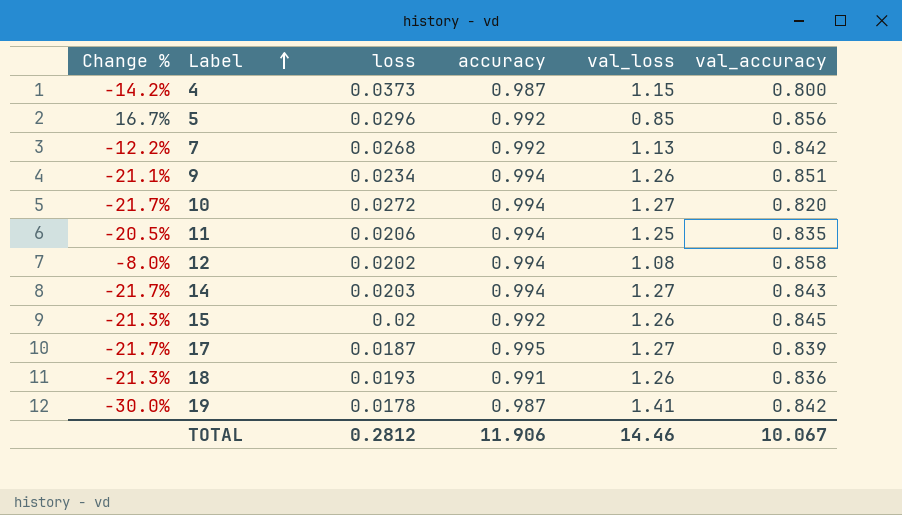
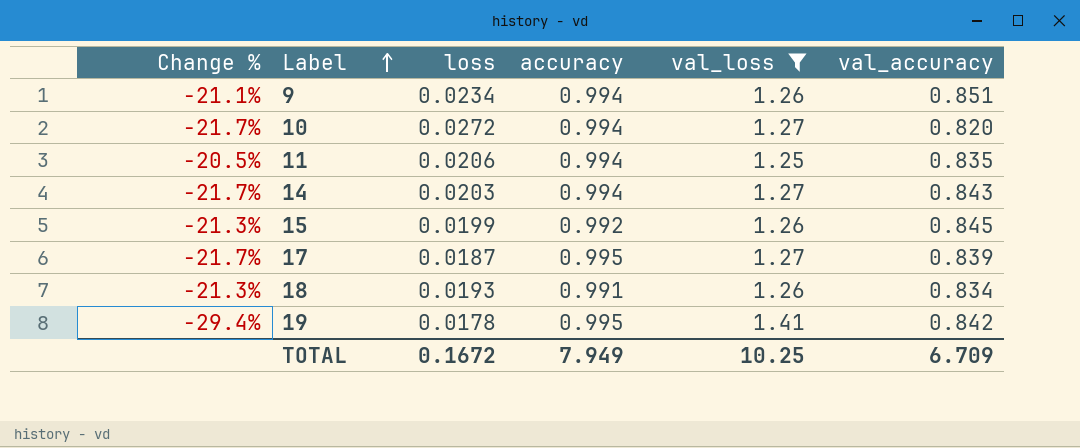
filter: none -> val_loss >= 1.25
15 | loss: 0.02 -> 0.0199
18 | val_accuracy: 0.836 -> 0.834
19 | Change %: -30.0% -> -29.4%
19 | accuracy: 0.987 -> 0.995
TOTAL | loss: 0.2812 -> 0.1672
TOTAL | accuracy: 11.906 -> 7.949
TOTAL | val_loss: 14.46 -> 10.25
TOTAL | val_accuracy: 10.067 -> 6.709

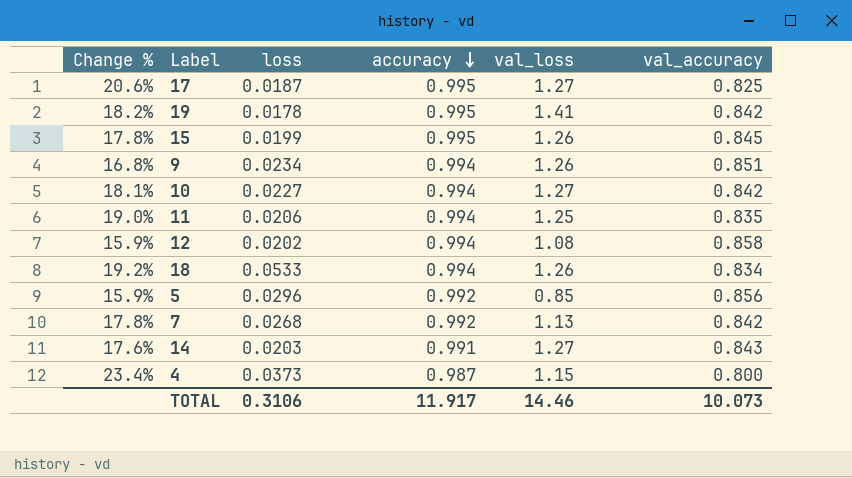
filter: val_loss >= 1.25 -> none
row order: Label ascending -> accuracy descending
column Change % | formula: ([accuracy] - [val_loss]) / [val_loss] -> ([accuracy] - [val_accuracy]) / [val_accuracy]
17 | val_accuracy: 0.839 -> 0.825
15 | accuracy: 0.992 -> 0.995
10 | loss: 0.0272 -> 0.0227
10 | val_accuracy: 0.820 -> 0.842
18 | loss: 0.0193 -> 0.0533
18 | accuracy: 0.991 -> 0.994
14 | accuracy: 0.994 -> 0.991
TOTAL | loss: 0.1672 -> 0.3106
TOTAL | accuracy: 7.949 -> 11.917
TOTAL | val_loss: 10.25 -> 14.46
TOTAL | val_accuracy: 6.709 -> 10.073

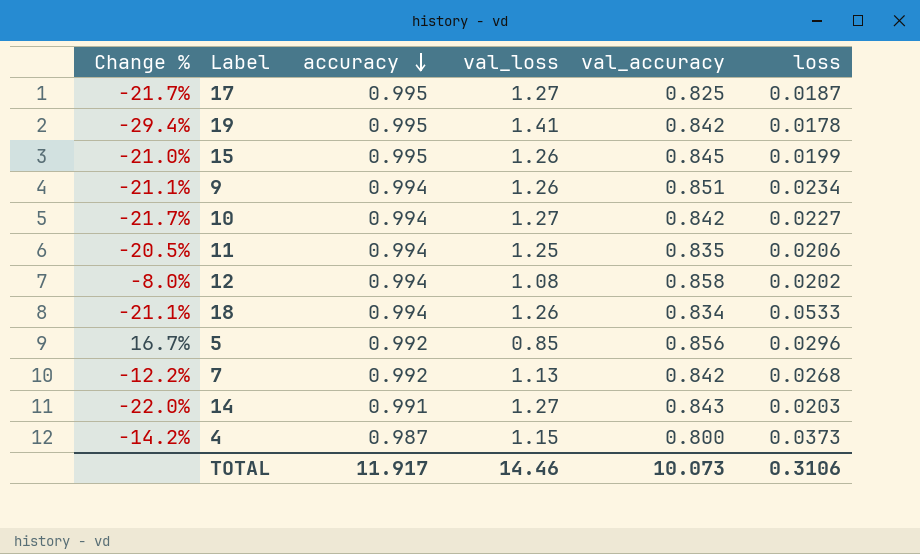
column Change % | formula: ([accuracy] - [val_accuracy]) / [val_accuracy] -> ([accuracy] - [val_loss]) / [val_loss]
column loss | position: 3 -> 6

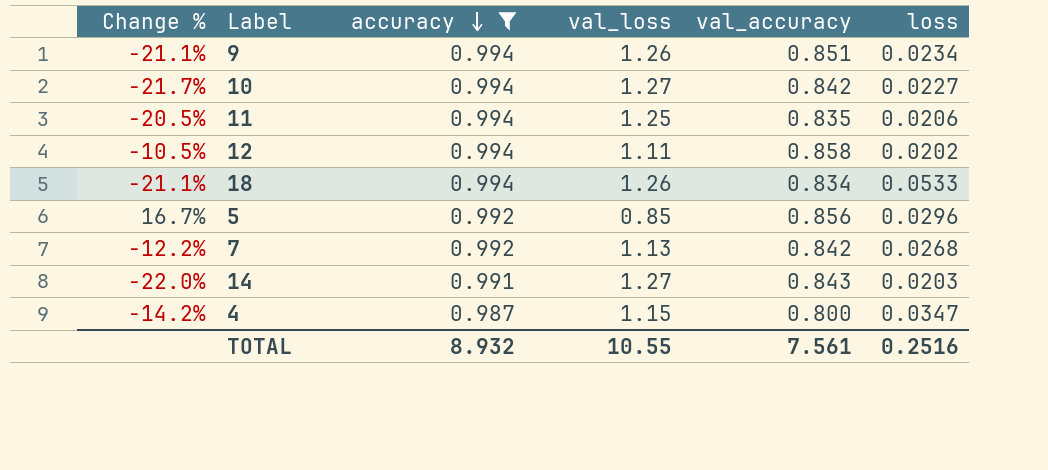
filter: none -> accuracy != 0.995
12 | Change %: -8.0% -> -10.5%
12 | val_loss: 1.08 -> 1.11
4 | loss: 0.0373 -> 0.0347
TOTAL | accuracy: 11.917 -> 8.932
TOTAL | val_loss: 14.46 -> 10.55
TOTAL | val_accuracy: 10.073 -> 7.561
TOTAL | loss: 0.3106 -> 0.2516

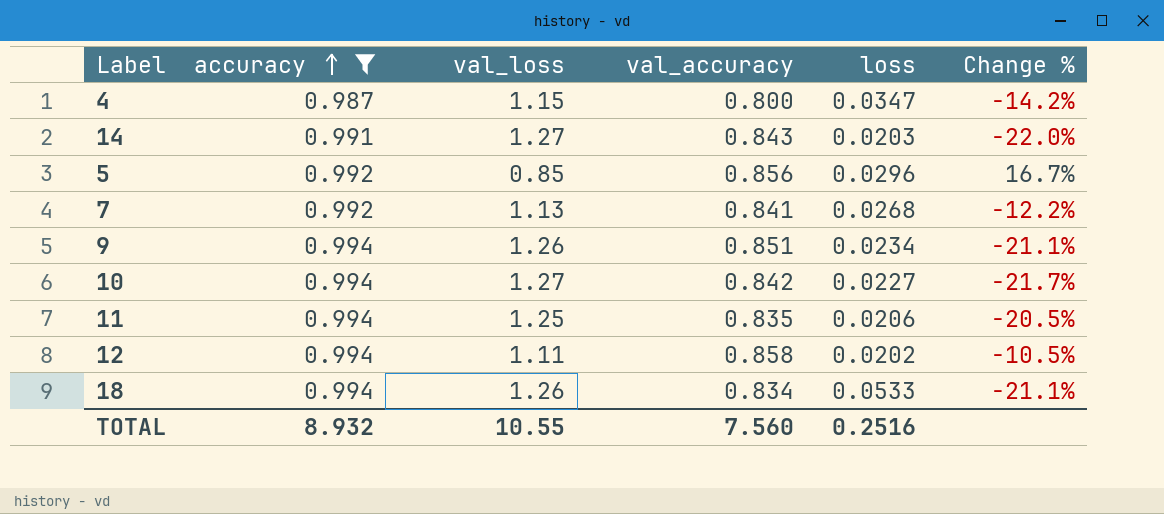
row order: accuracy descending -> accuracy ascending
column Change % | position: 1 -> 6
7 | val_accuracy: 0.842 -> 0.841
TOTAL | val_accuracy: 7.561 -> 7.560

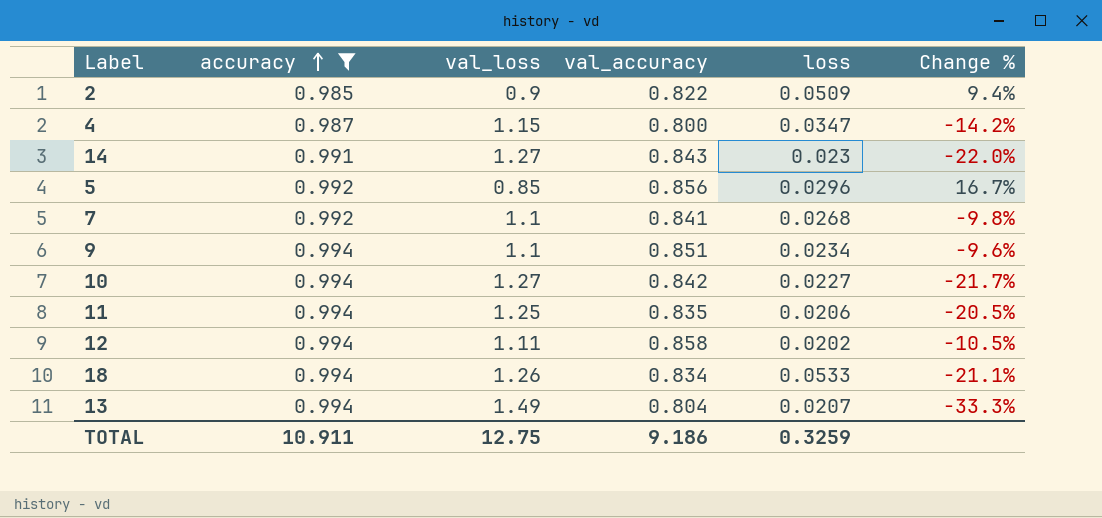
row 2: none -> 0.985 | 0.9 | 0.822 | 0.0509 | 9.4%
14 | loss: 0.0203 -> 0.023
7 | val_loss: 1.13 -> 1.1
7 | Change %: -12.2% -> -9.8%
9 | val_loss: 1.26 -> 1.1
9 | Change %: -21.1% -> -9.6%
row 13: none -> 0.994 | 1.49 | 0.804 | 0.0207 | -33.3%
TOTAL | accuracy: 8.932 -> 10.911
TOTAL | val_loss: 10.55 -> 12.75
TOTAL | val_accuracy: 7.560 -> 9.186
TOTAL | loss: 0.2516 -> 0.3259

